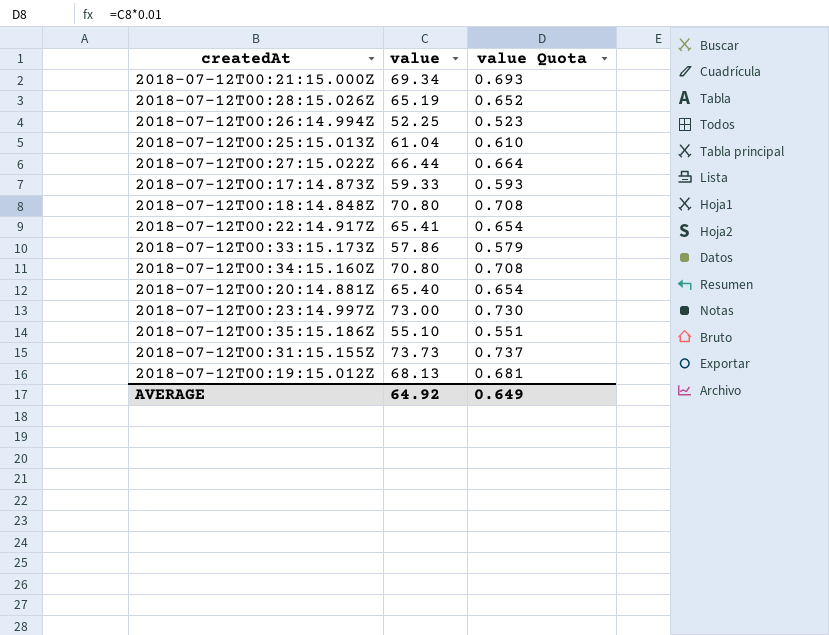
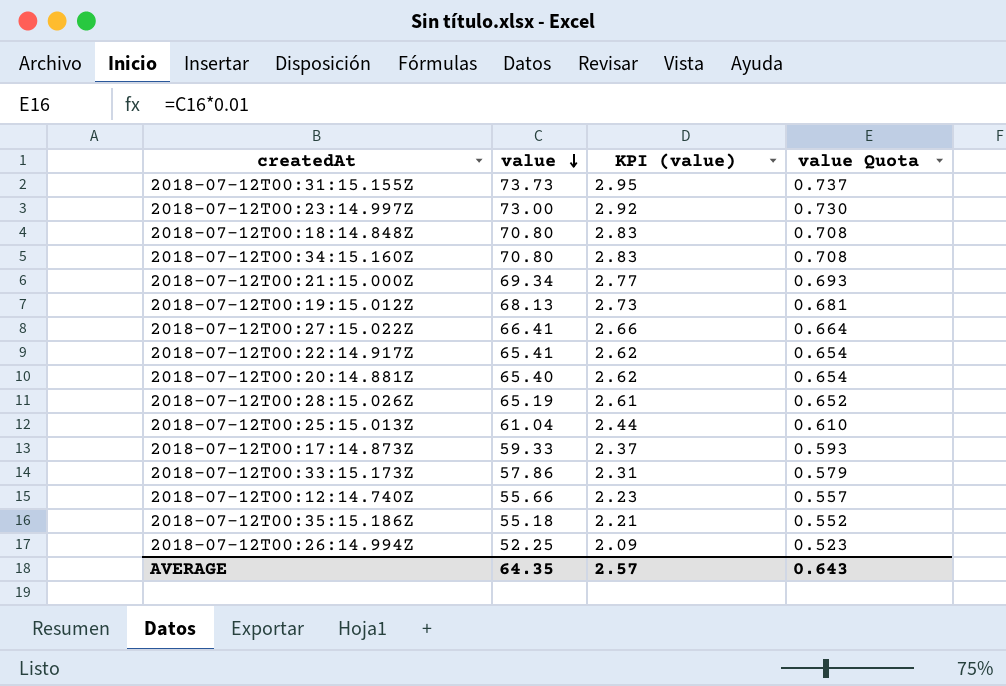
row order: none -> value descending
column KPI (value) | formula: none -> [value] * 0.04
2018-07-12T00:27:15.022Z | value: 66.44 -> 66.41
row 2018-07-12T00:12:14.740Z: none -> 55.66 | 2.23 | 0.557
2018-07-12T00:35:15.186Z | value: 55.10 -> 55.18
2018-07-12T00:35:15.186Z | value Quota: 0.551 -> 0.552
AVERAGE | value: 64.92 -> 64.35
AVERAGE | value Quota: 0.649 -> 0.643

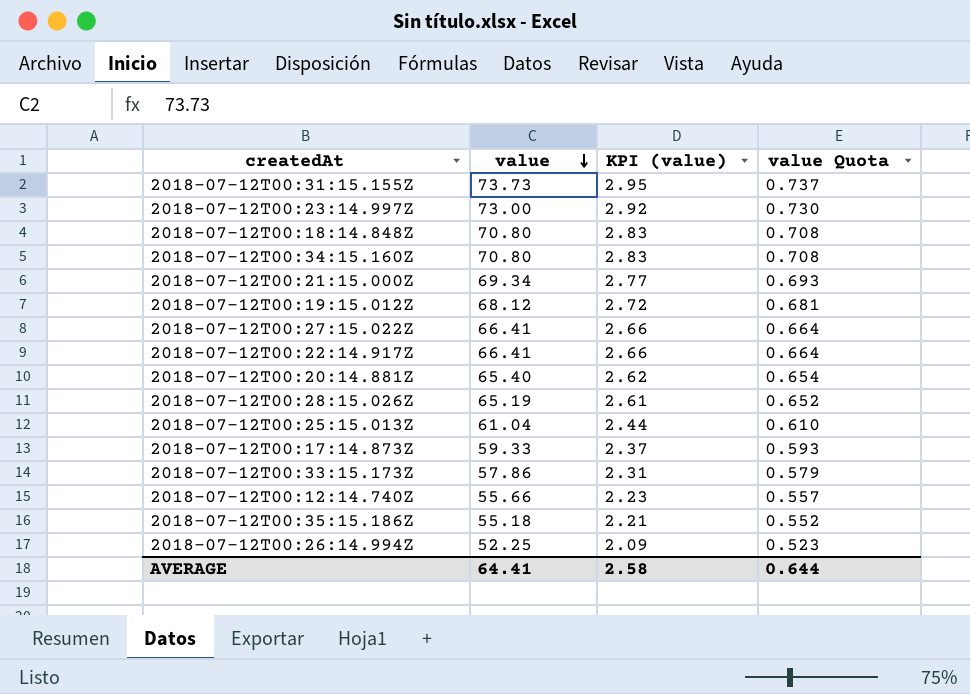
2018-07-12T00:19:15.012Z | value: 68.13 -> 68.12
2018-07-12T00:19:15.012Z | KPI (value): 2.73 -> 2.72
2018-07-12T00:22:14.917Z | value: 65.41 -> 66.41
2018-07-12T00:22:14.917Z | KPI (value): 2.62 -> 2.66
2018-07-12T00:22:14.917Z | value Quota: 0.654 -> 0.664
AVERAGE | value: 64.35 -> 64.41
AVERAGE | KPI (value): 2.57 -> 2.58
AVERAGE | value Quota: 0.643 -> 0.644

